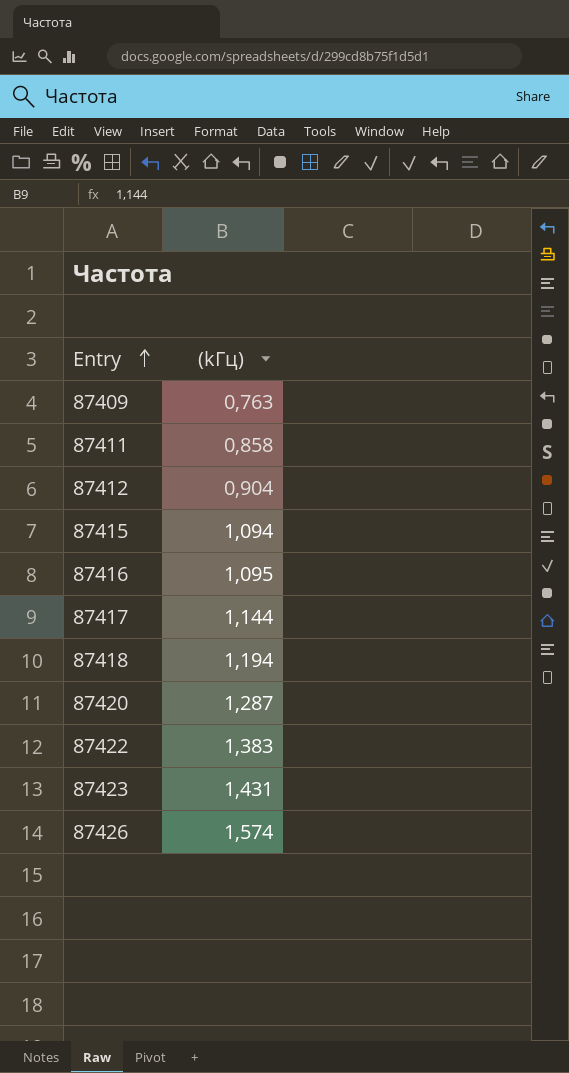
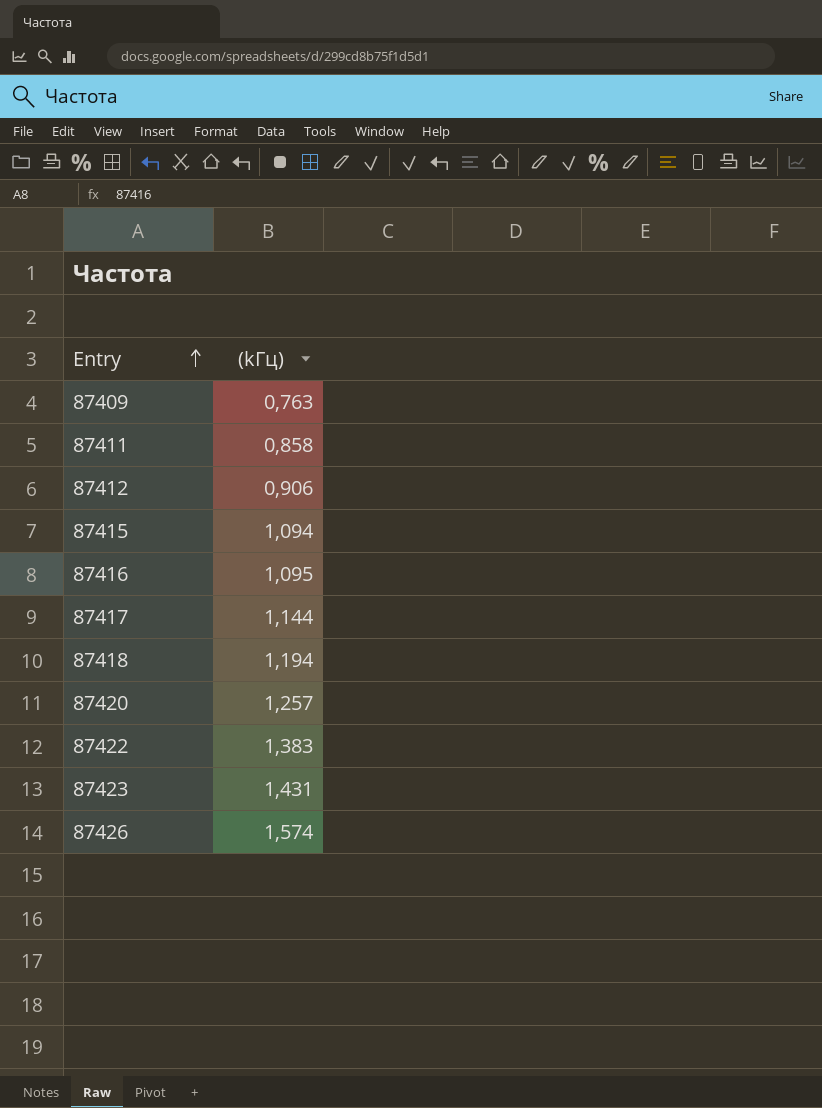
87412 | (kГц): 0,904 -> 0,906
87420 | (kГц): 1,287 -> 1,257

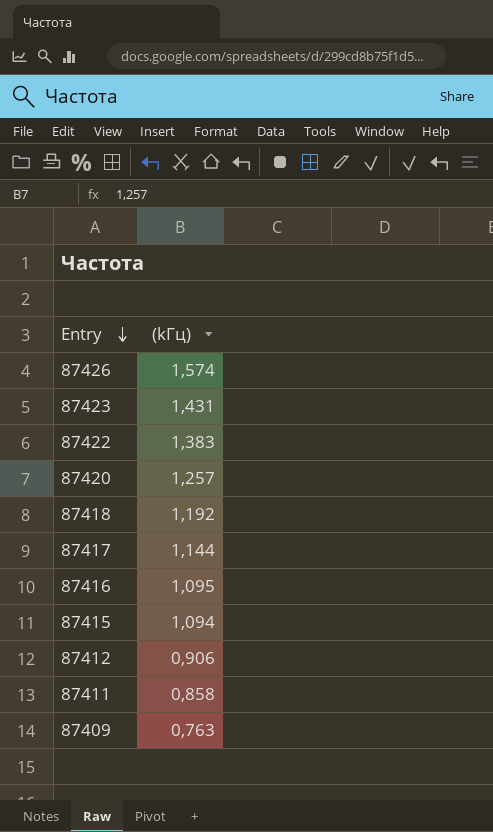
row order: Entry ascending -> Entry descending
87418 | (kГц): 1,194 -> 1,192

